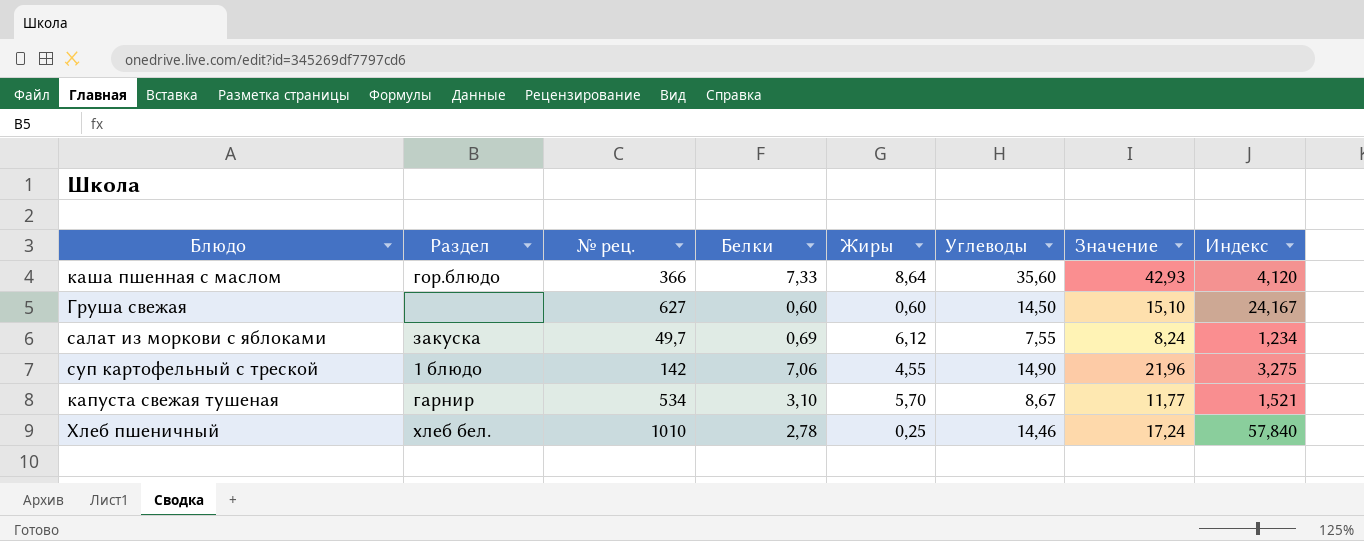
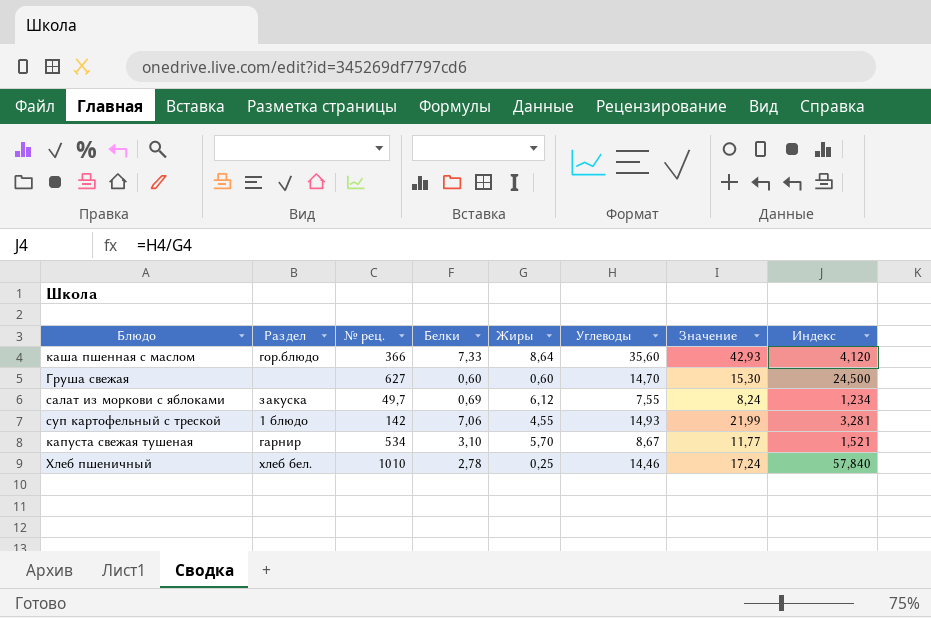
Груша свежая | Углеводы: 14,50 -> 14,70
Груша свежая | Значение: 15,10 -> 15,30
Груша свежая | Индекс: 24,167 -> 24,500
суп картофельный с треской | Углеводы: 14,90 -> 14,93
суп картофельный с треской | Значение: 21,96 -> 21,99
суп картофельный с треской | Индекс: 3,275 -> 3,281

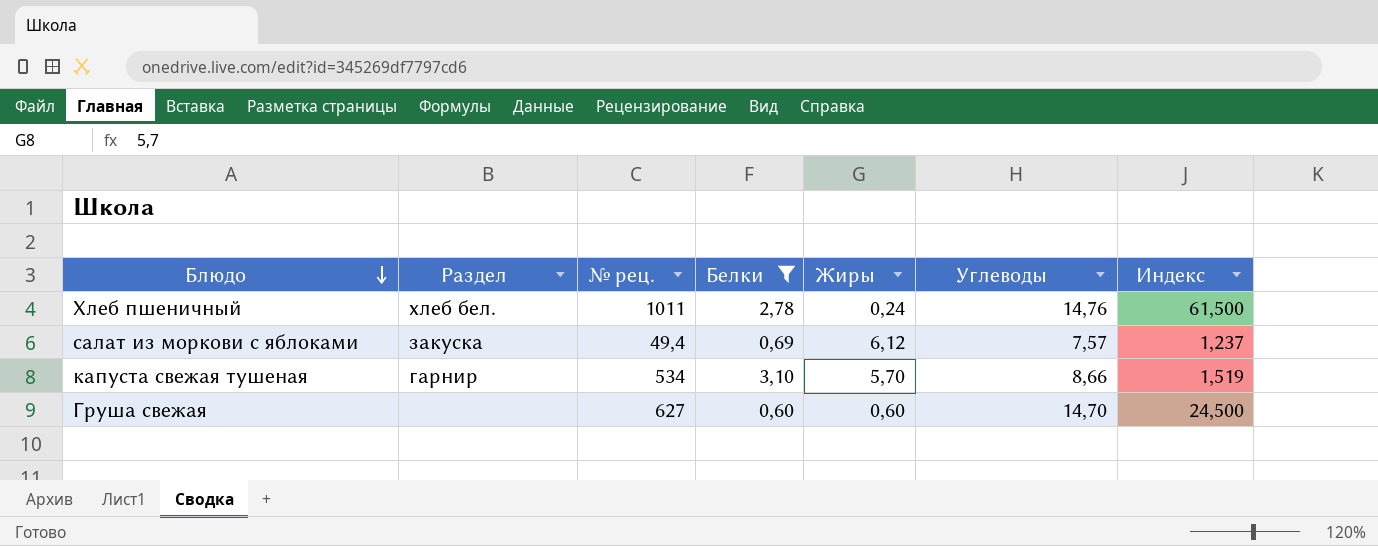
filter: none -> Белки <= 3,10
row order: none -> Блюдо descending
column Значение | formula: [Белки] + [Углеводы] -> none
Хлеб пшеничный | № рец.: 1010 -> 1011
Хлеб пшеничный | Жиры: 0,25 -> 0,24
Хлеб пшеничный | Углеводы: 14,46 -> 14,76
Хлеб пшеничный | Индекс: 57,840 -> 61,500
салат из моркови с яблоками | № рец.: 49,7 -> 49,4
салат из моркови с яблоками | Углеводы: 7,55 -> 7,57
салат из моркови с яблоками | Индекс: 1,234 -> 1,237
капуста свежая тушеная | Углеводы: 8,67 -> 8,66
капуста свежая тушеная | Индекс: 1,521 -> 1,519

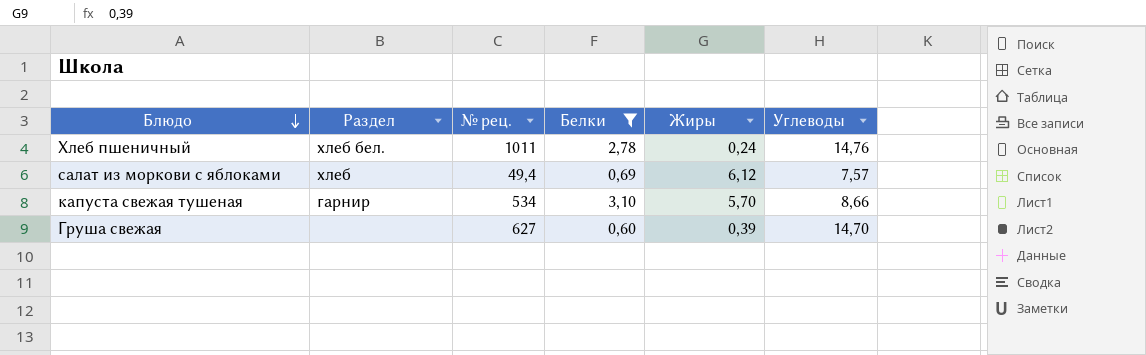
column Индекс | formula: [Углеводы] / [Жиры] -> none
салат из моркови с яблоками | Раздел: закуска -> хлеб
Груша свежая | Жиры: 0,60 -> 0,39

